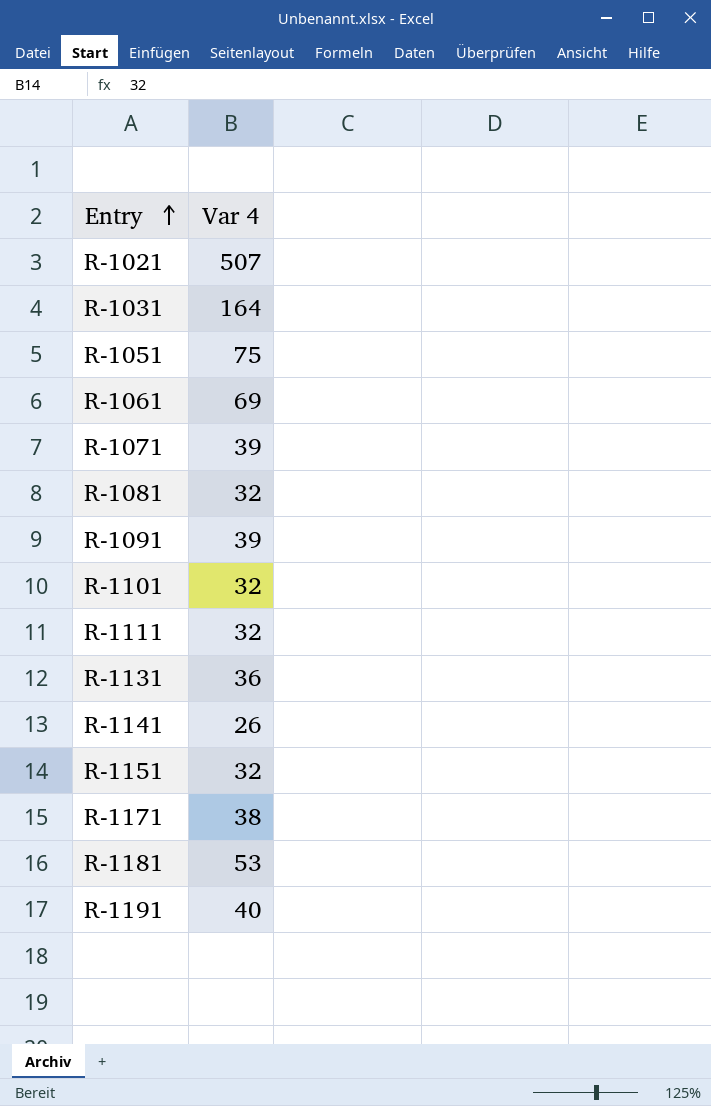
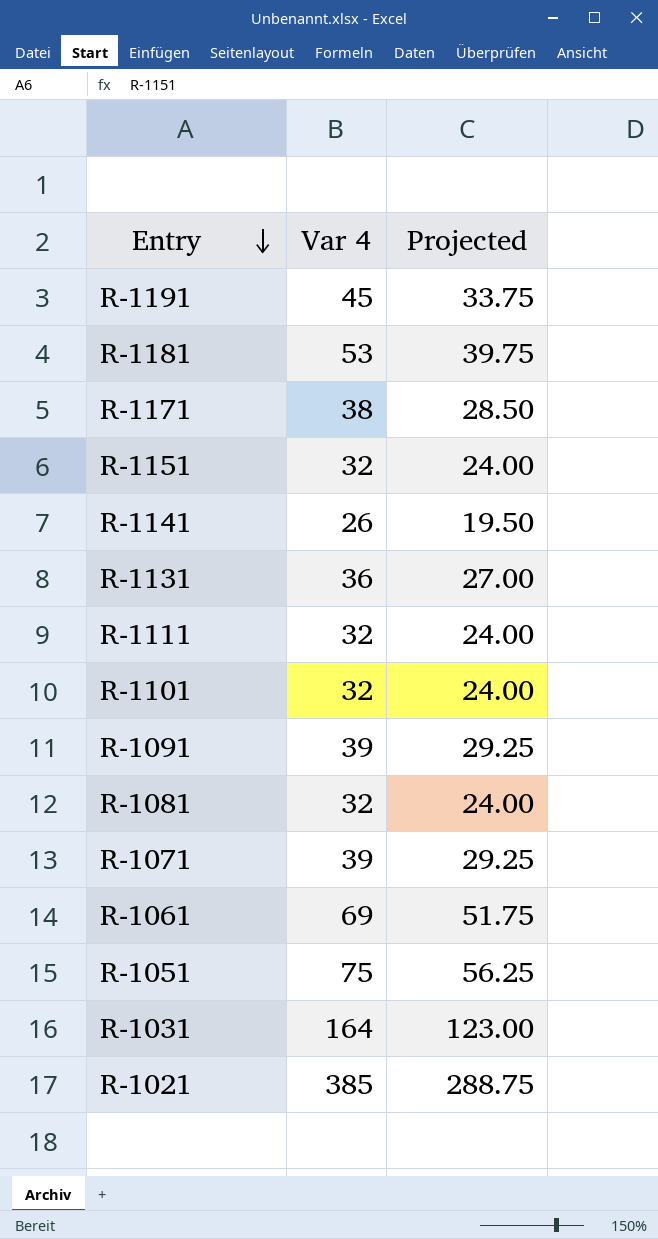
row order: Entry ascending -> Entry descending
column Projected | formula: none -> [Var 4] * 0.75
R-1191 | Var 4: 40 -> 45
R-1021 | Var 4: 507 -> 385

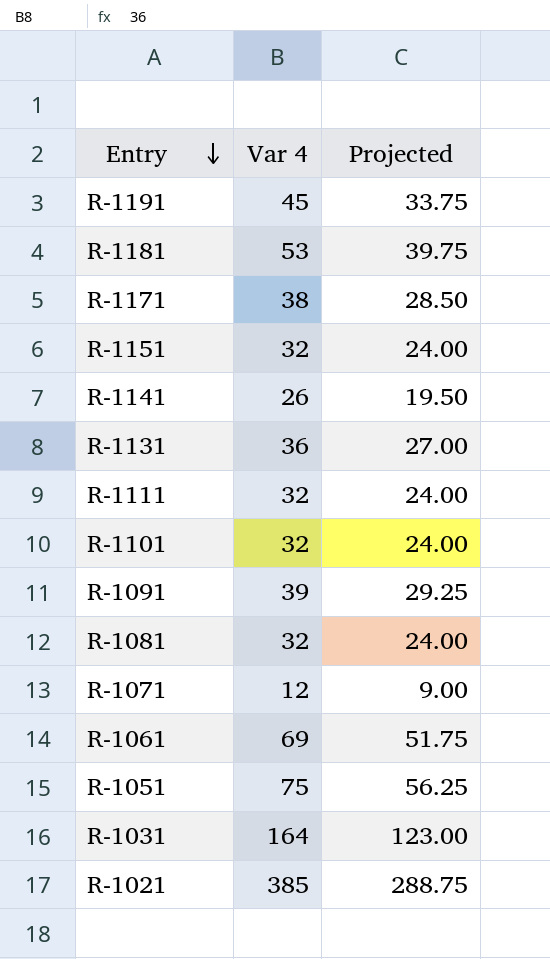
R-1071 | Var 4: 39 -> 12
R-1071 | Projected: 29.25 -> 9.00

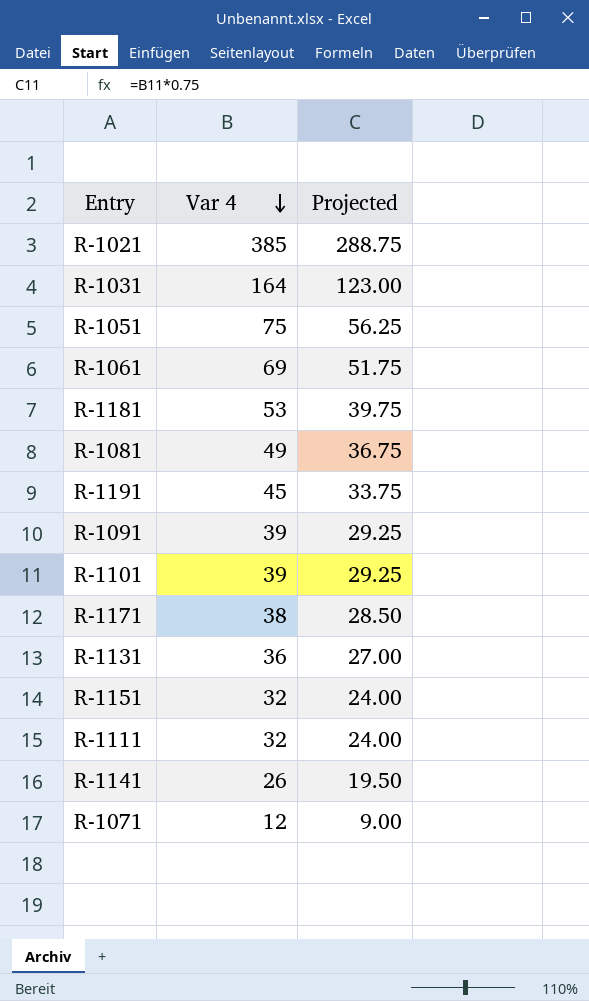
row order: Entry descending -> Var 4 descending
R-1081 | Var 4: 32 -> 49
R-1081 | Projected: 24.00 -> 36.75
R-1101 | Var 4: 32 -> 39
R-1101 | Projected: 24.00 -> 29.25

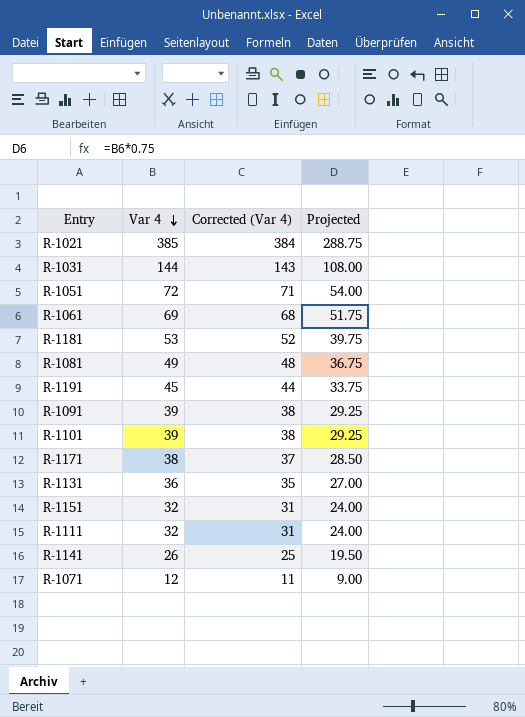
column Corrected (Var 4) | formula: none -> [Var 4] - 1
R-1031 | Var 4: 164 -> 144
R-1031 | Projected: 123.00 -> 108.00
R-1051 | Var 4: 75 -> 72
R-1051 | Projected: 56.25 -> 54.00

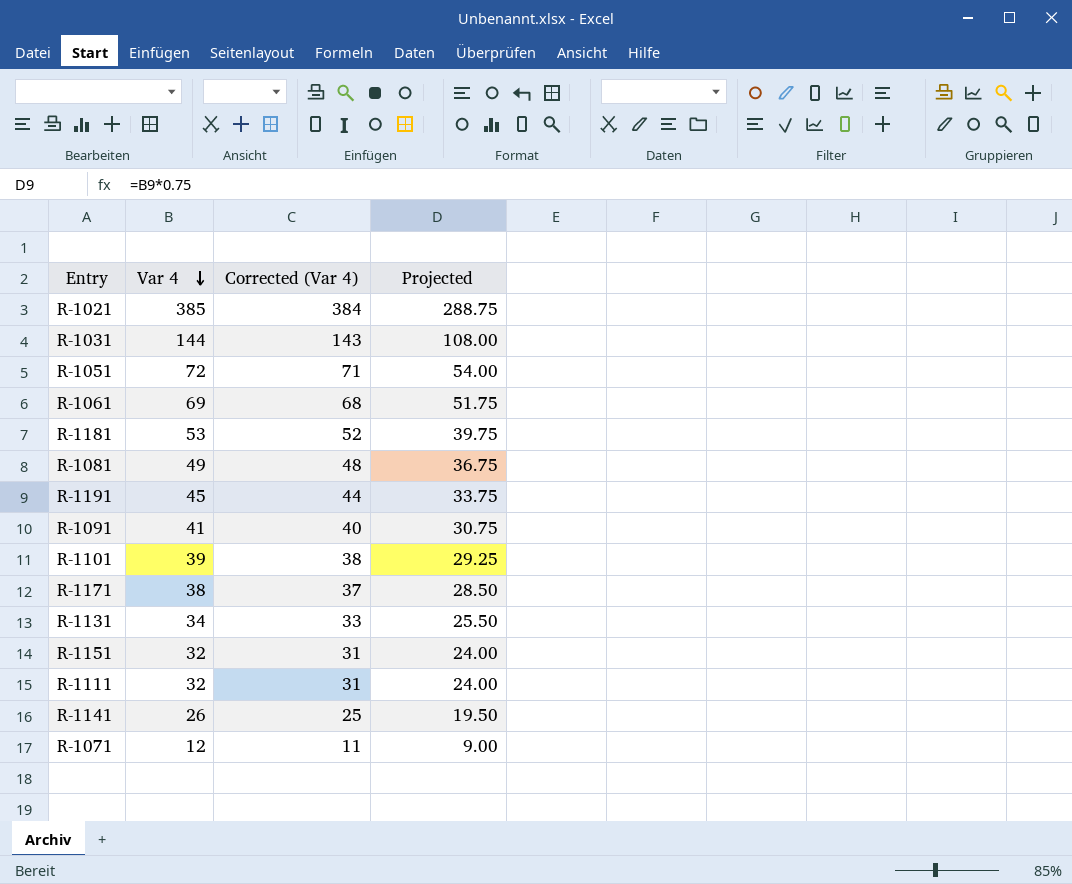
R-1091 | Var 4: 39 -> 41
R-1091 | Corrected (Var 4): 38 -> 40
R-1091 | Projected: 29.25 -> 30.75
R-1131 | Var 4: 36 -> 34
R-1131 | Corrected (Var 4): 35 -> 33
R-1131 | Projected: 27.00 -> 25.50

